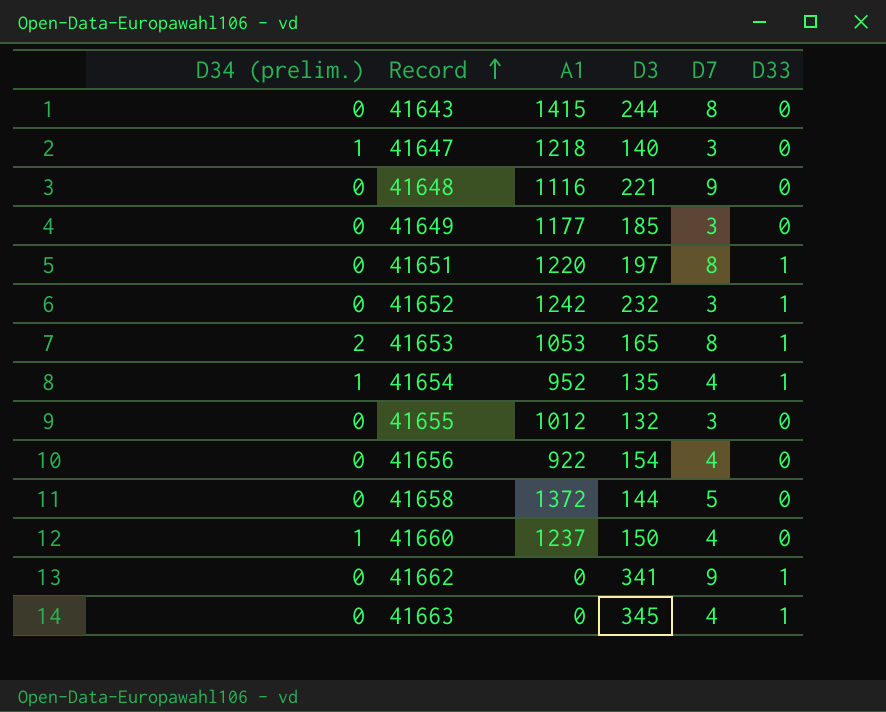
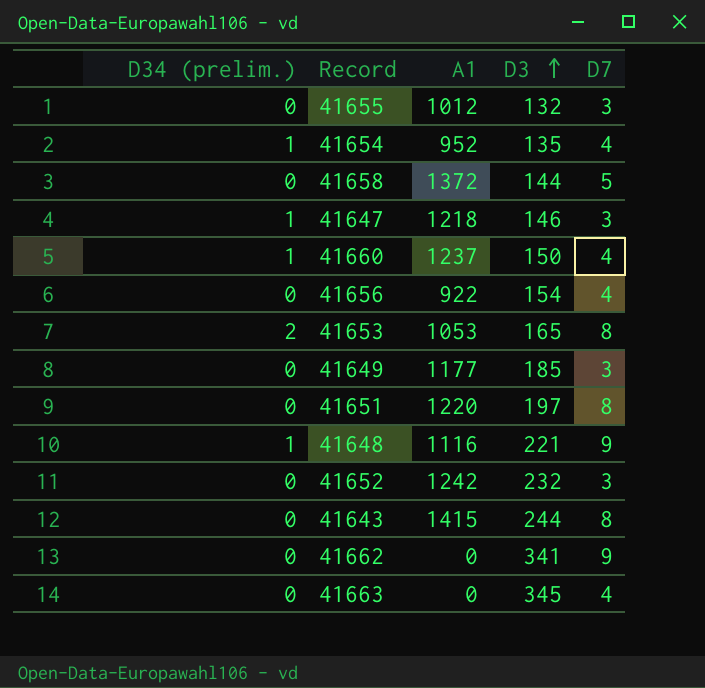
row order: Record ascending -> D3 ascending
column D33 | position: 6 -> none
41647 | D3: 140 -> 146
41648 | D34 (prelim.): 0 -> 1

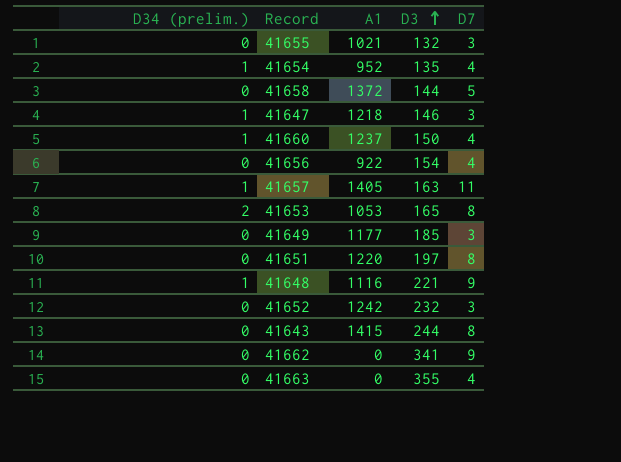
41655 | A1: 1012 -> 1021
row 41657: none -> 1 | 1405 | 163 | 11
41663 | D3: 345 -> 355

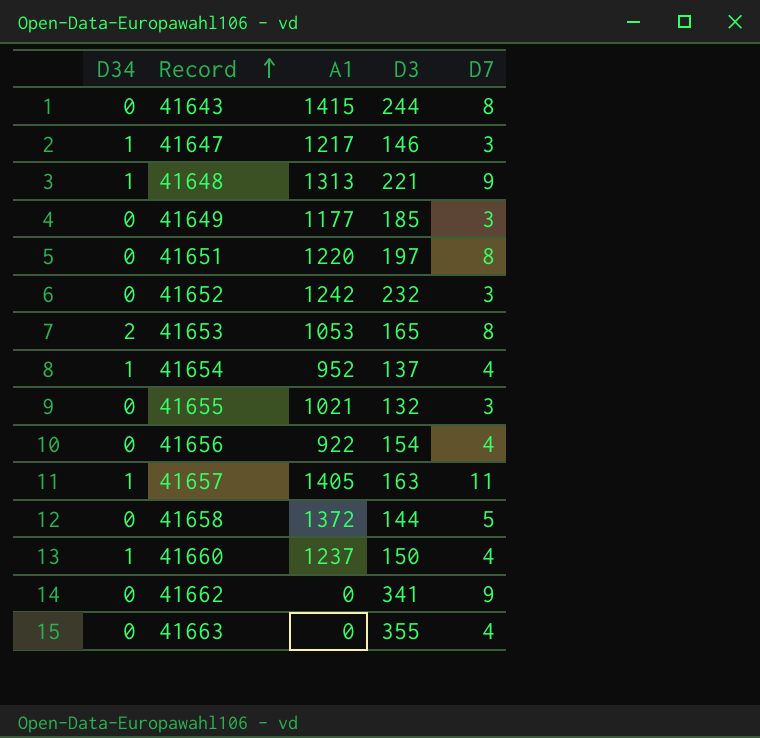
row order: D3 ascending -> Record ascending
column name: D34 (prelim.) -> D34
41647 | A1: 1218 -> 1217
41648 | A1: 1116 -> 1313
41654 | D3: 135 -> 137

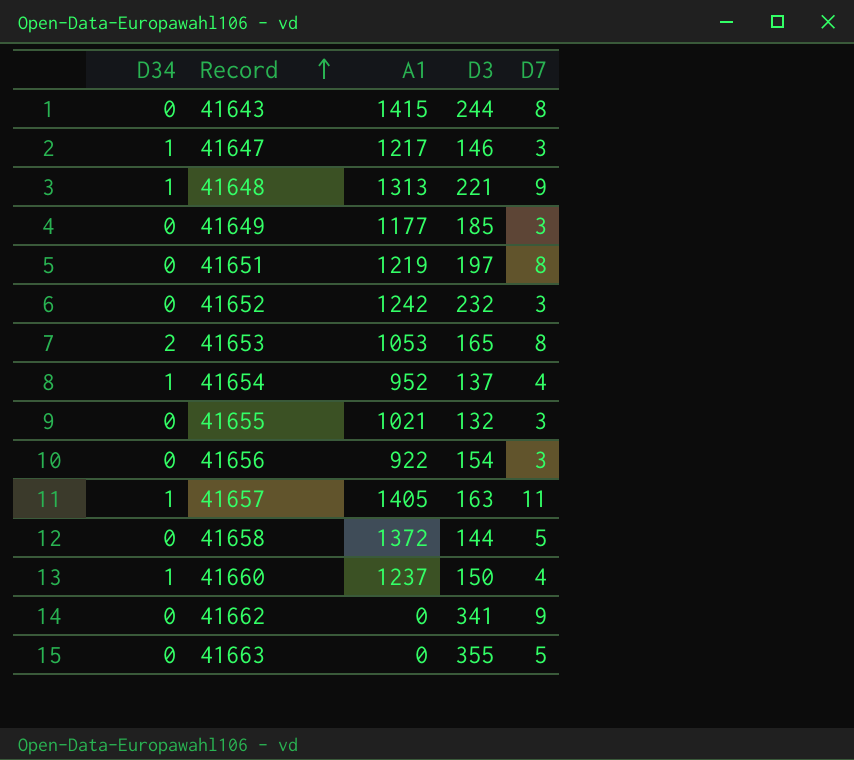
41651 | A1: 1220 -> 1219
41656 | D7: 4 -> 3
41663 | D7: 4 -> 5

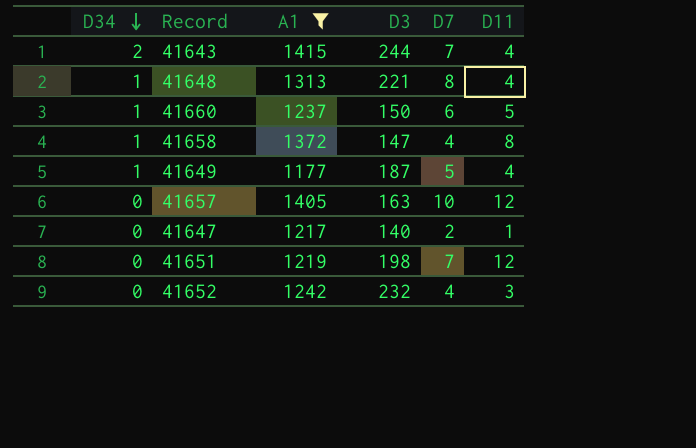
filter: none -> A1 >= 1177
row order: Record ascending -> D34 descending
column D11 | position: none -> 6
41643 | D34: 0 -> 2
41643 | D7: 8 -> 7
41648 | D7: 9 -> 8
41660 | D7: 4 -> 6
41658 | D34: 0 -> 1
41658 | D3: 144 -> 147
41658 | D7: 5 -> 4
41649 | D34: 0 -> 1
41649 | D3: 185 -> 187
41649 | D7: 3 -> 5
41657 | D34: 1 -> 0
41657 | D7: 11 -> 10
41647 | D34: 1 -> 0
41647 | D3: 146 -> 140
41647 | D7: 3 -> 2
41651 | D3: 197 -> 198
41651 | D7: 8 -> 7
41652 | D7: 3 -> 4

